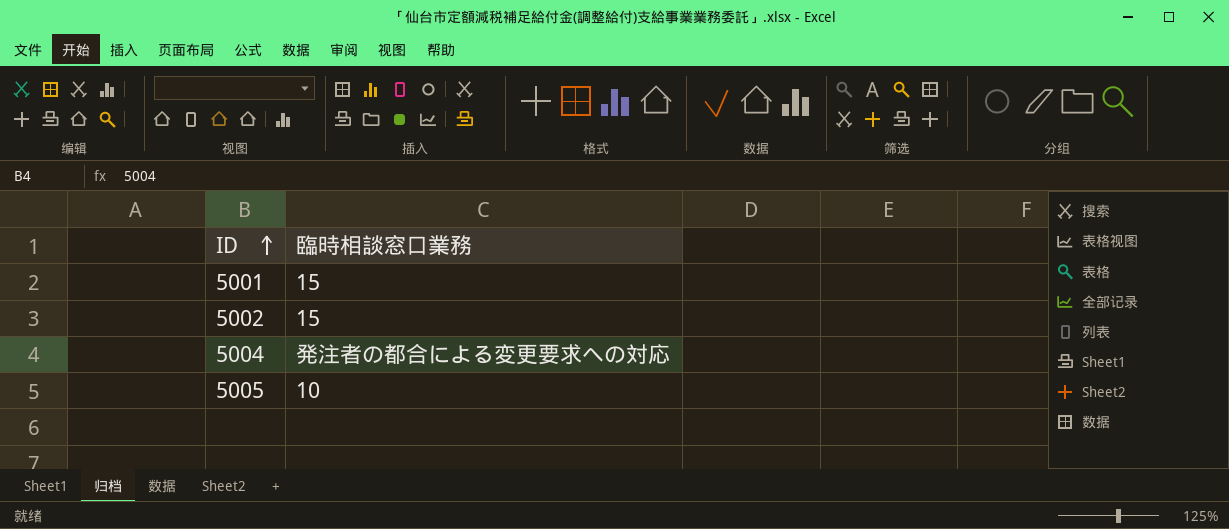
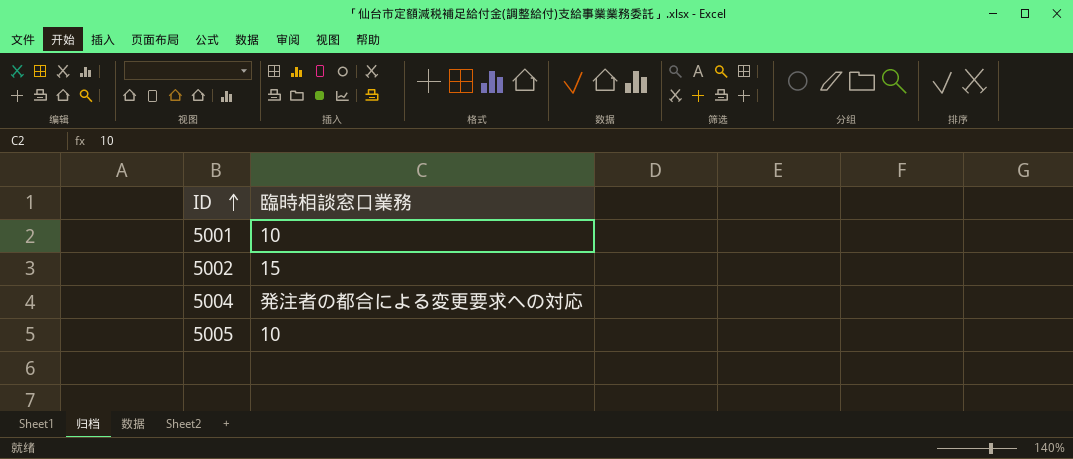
5001 | 臨時相談窓口業務: 15 -> 10

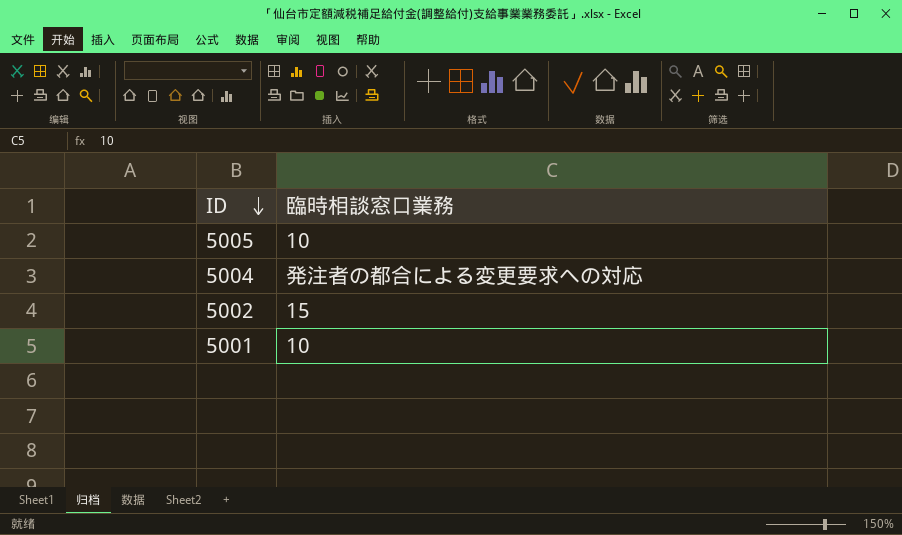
row order: ID ascending -> ID descending

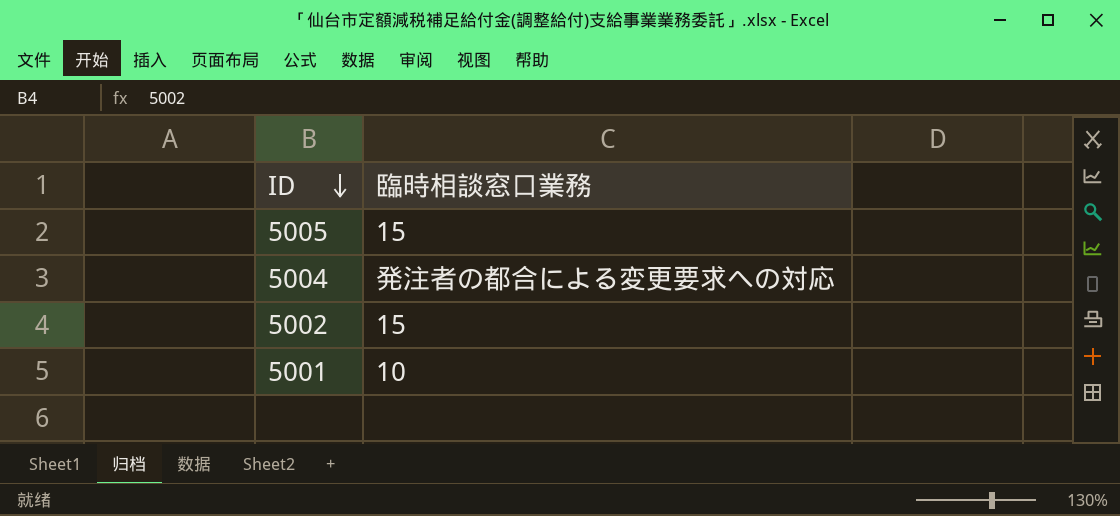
5005 | 臨時相談窓口業務: 10 -> 15

